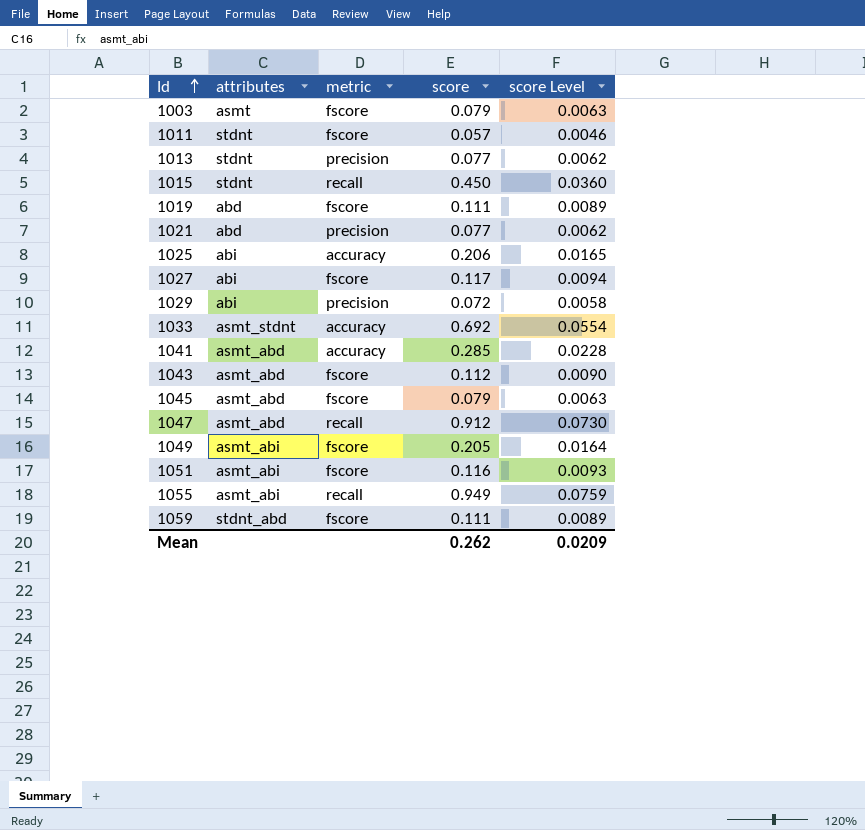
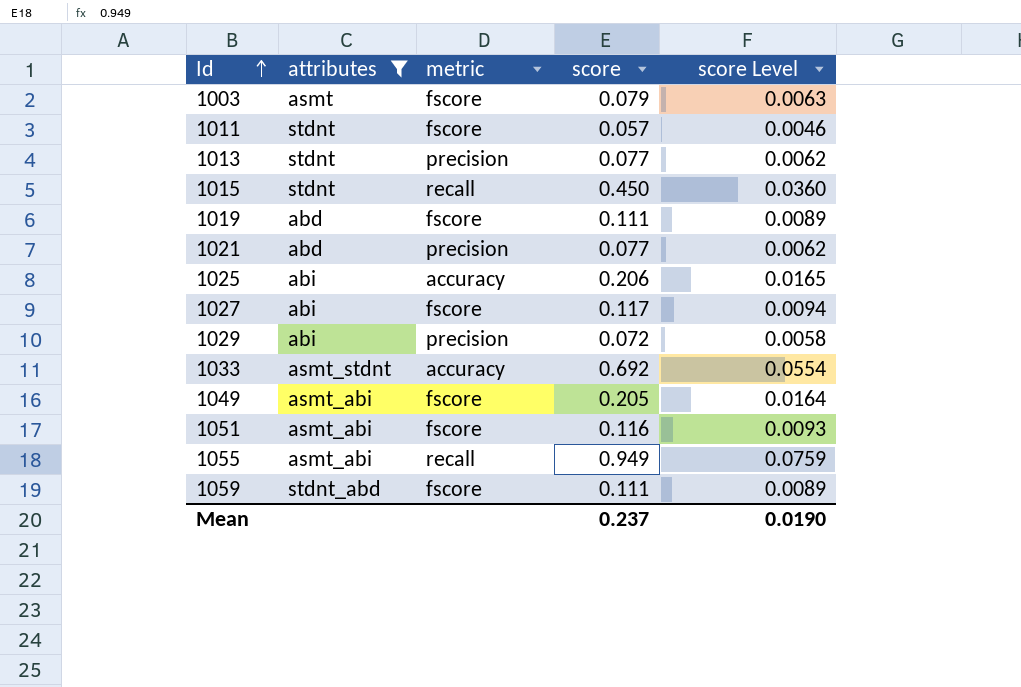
filter: none -> attributes != asmt_abd
Mean | score: 0.262 -> 0.237
Mean | score Level: 0.0209 -> 0.0190

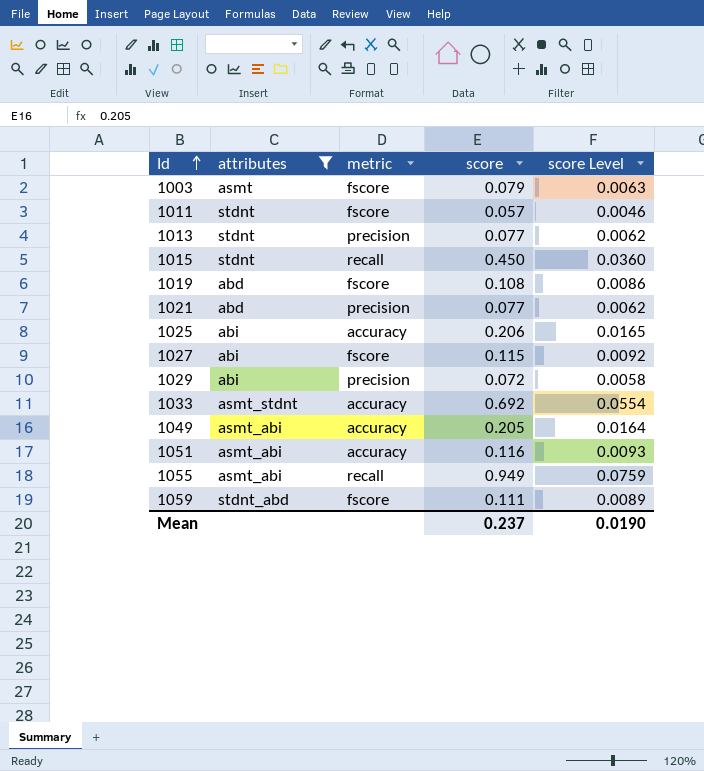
1019 | score: 0.111 -> 0.108
1019 | score Level: 0.0089 -> 0.0086
1027 | score: 0.117 -> 0.115
1027 | score Level: 0.0094 -> 0.0092
1049 | metric: fscore -> accuracy
1051 | metric: fscore -> accuracy

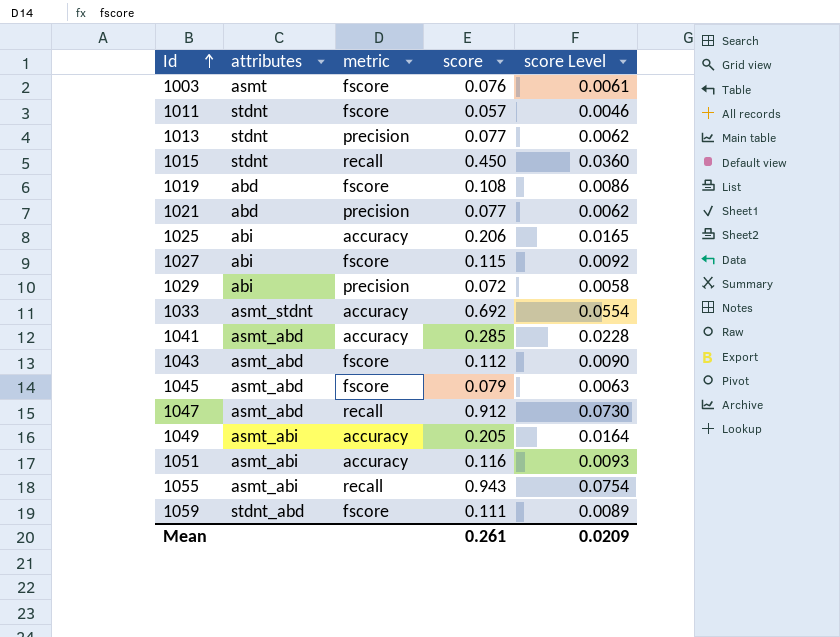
filter: attributes != asmt_abd -> none
1003 | score: 0.079 -> 0.076
1003 | score Level: 0.0063 -> 0.0061
1055 | score: 0.949 -> 0.943
1055 | score Level: 0.0759 -> 0.0754
Mean | score: 0.237 -> 0.261
Mean | score Level: 0.0190 -> 0.0209

